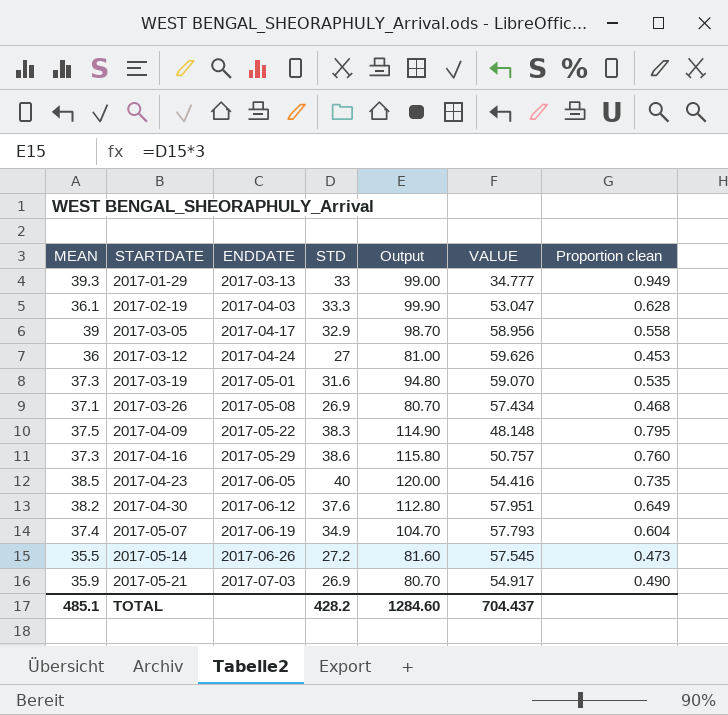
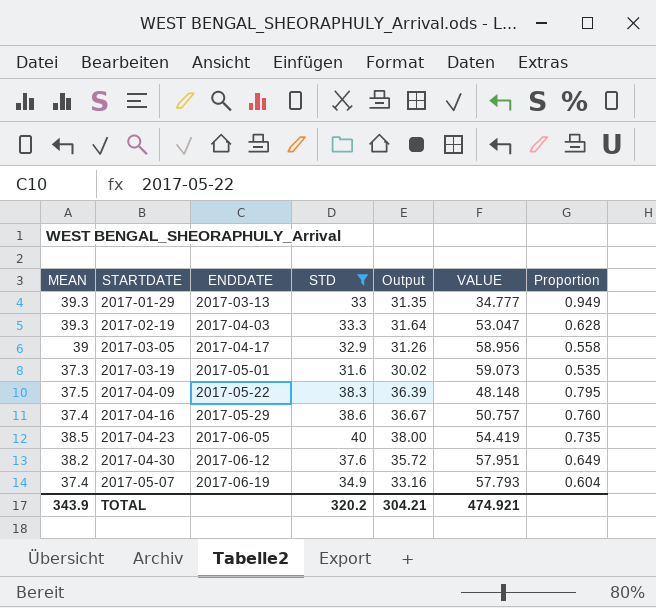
filter: none -> STD >= 31.6
column Output | formula: [STD] * 3 -> [STD] * 0.95
column name: Proportion clean -> Proportion
2017-02-19 | MEAN: 36.1 -> 39.3
2017-03-19 | VALUE: 59.070 -> 59.073
2017-04-16 | MEAN: 37.3 -> 37.4
2017-04-23 | VALUE: 54.416 -> 54.419
TOTAL | MEAN: 485.1 -> 343.9
TOTAL | STD: 428.2 -> 320.2
TOTAL | Output: 1284.60 -> 304.21
TOTAL | VALUE: 704.437 -> 474.921

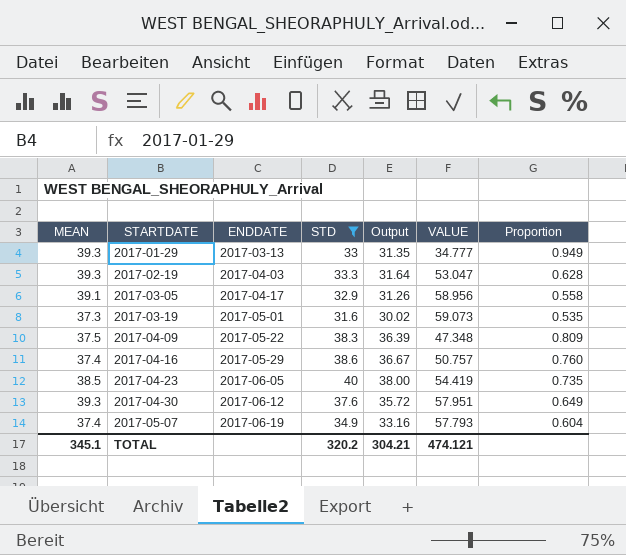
2017-03-05 | MEAN: 39 -> 39.1
2017-04-09 | VALUE: 48.148 -> 47.348
2017-04-09 | Proportion: 0.795 -> 0.809
2017-04-30 | MEAN: 38.2 -> 39.3
TOTAL | MEAN: 343.9 -> 345.1
TOTAL | VALUE: 474.921 -> 474.121

